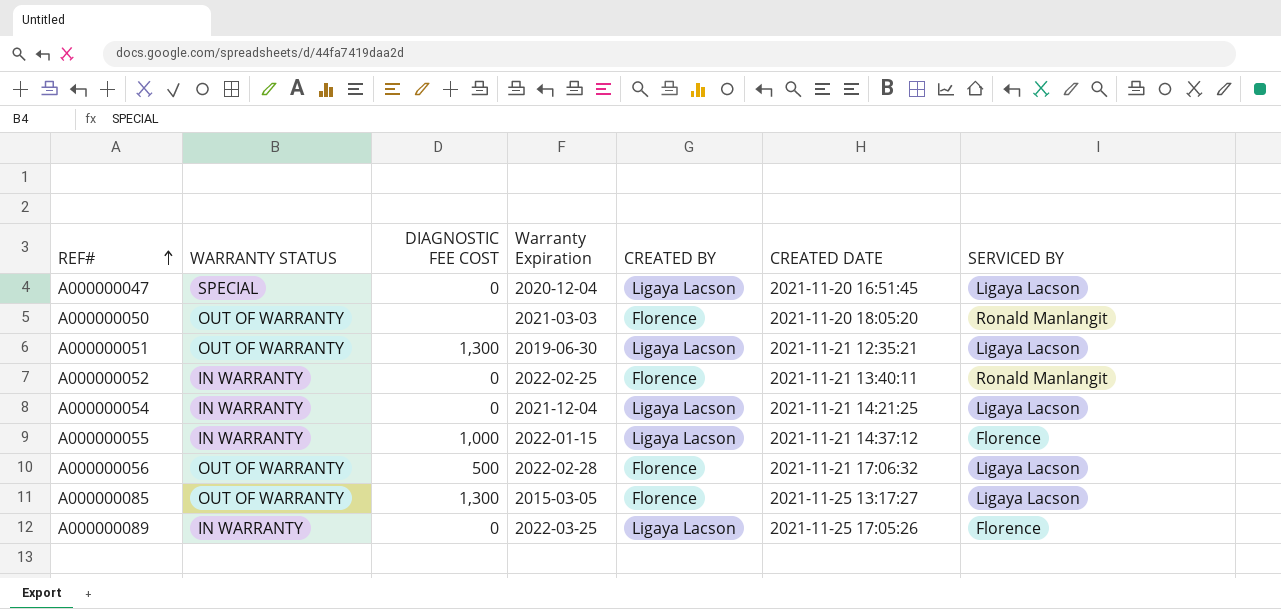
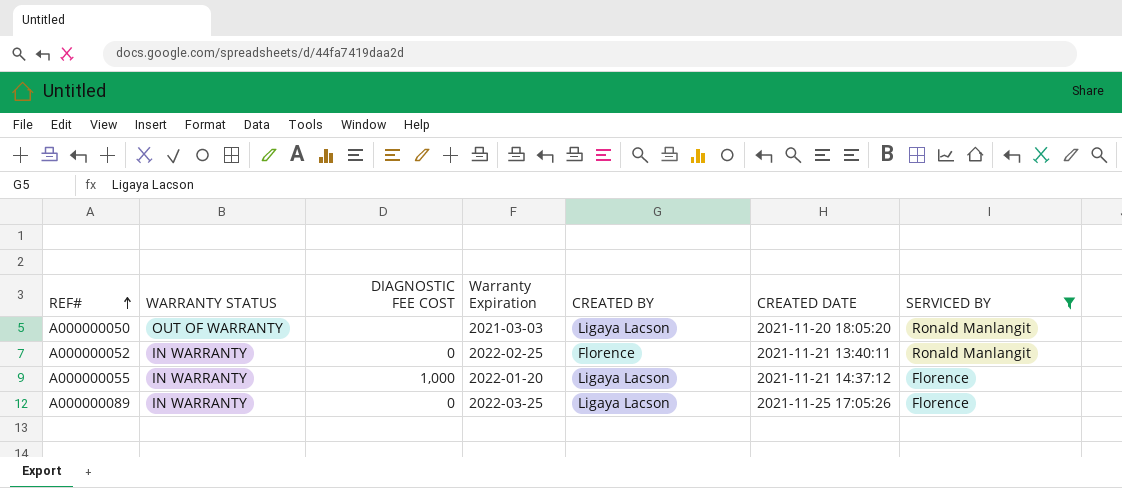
filter: none -> SERVICED BY != Ligaya Lacson
A000000050 | CREATED BY: Florence -> Ligaya Lacson
A000000055 | Warranty Expiration: 2022-01-15 -> 2022-01-20

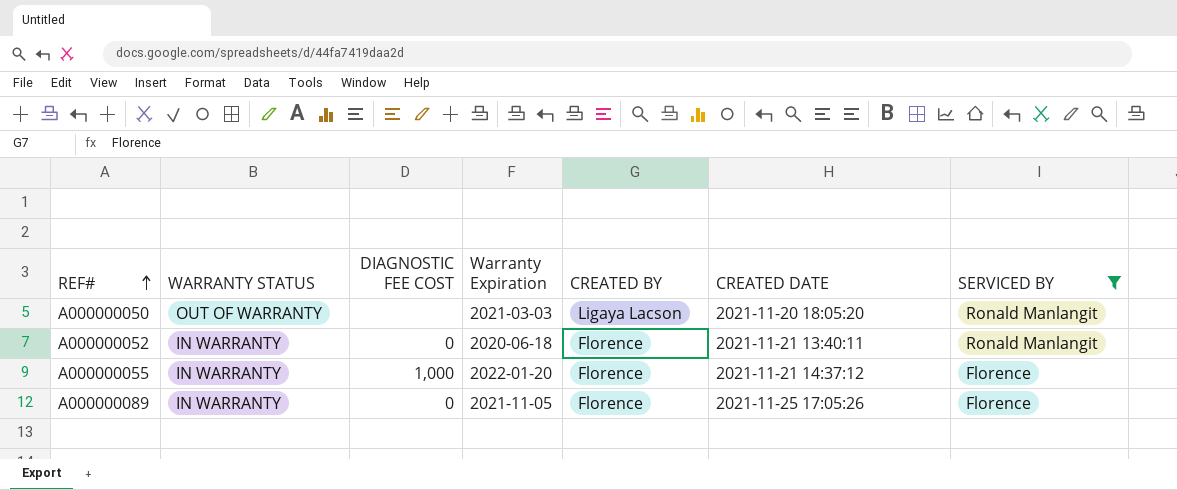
A000000052 | Warranty Expiration: 2022-02-25 -> 2020-06-18
A000000055 | CREATED BY: Ligaya Lacson -> Florence
A000000089 | Warranty Expiration: 2022-03-25 -> 2021-11-05
A000000089 | CREATED BY: Ligaya Lacson -> Florence

